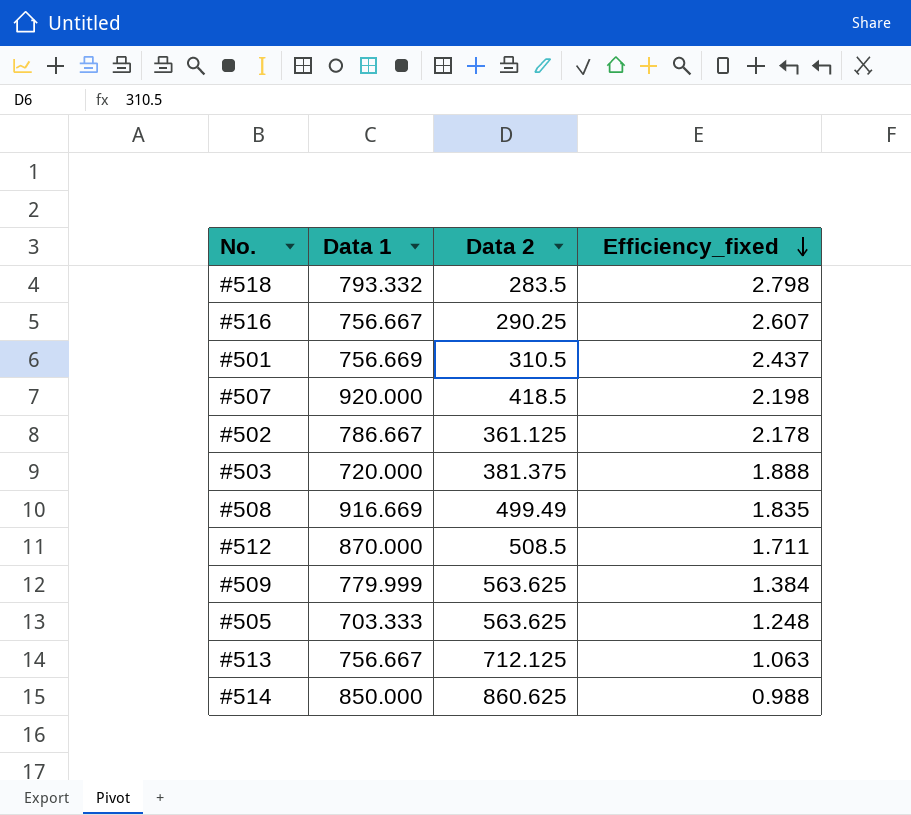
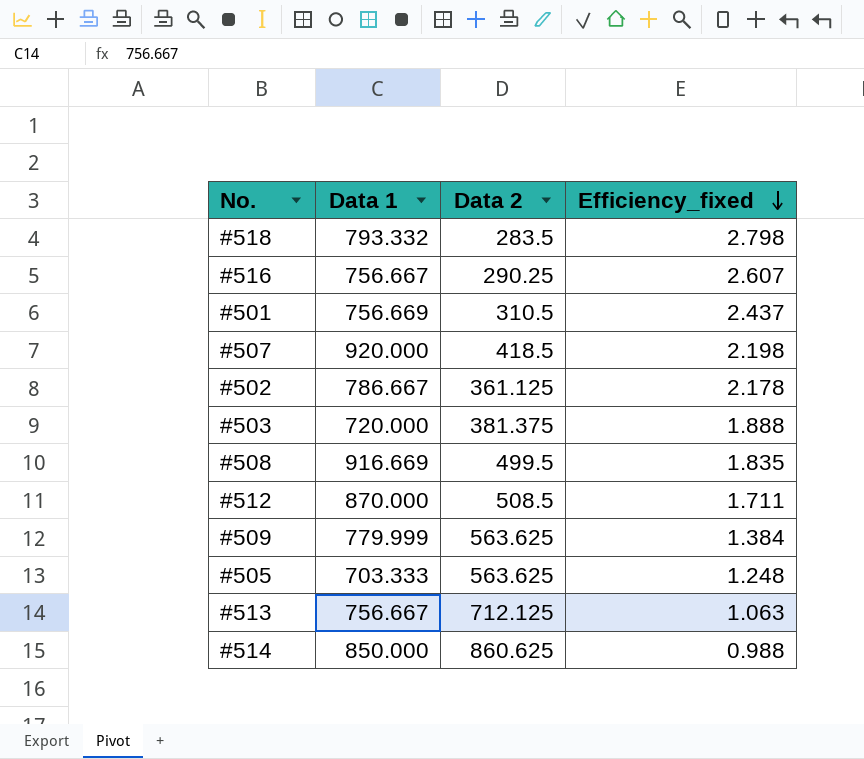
#508 | Data 2: 499.49 -> 499.5

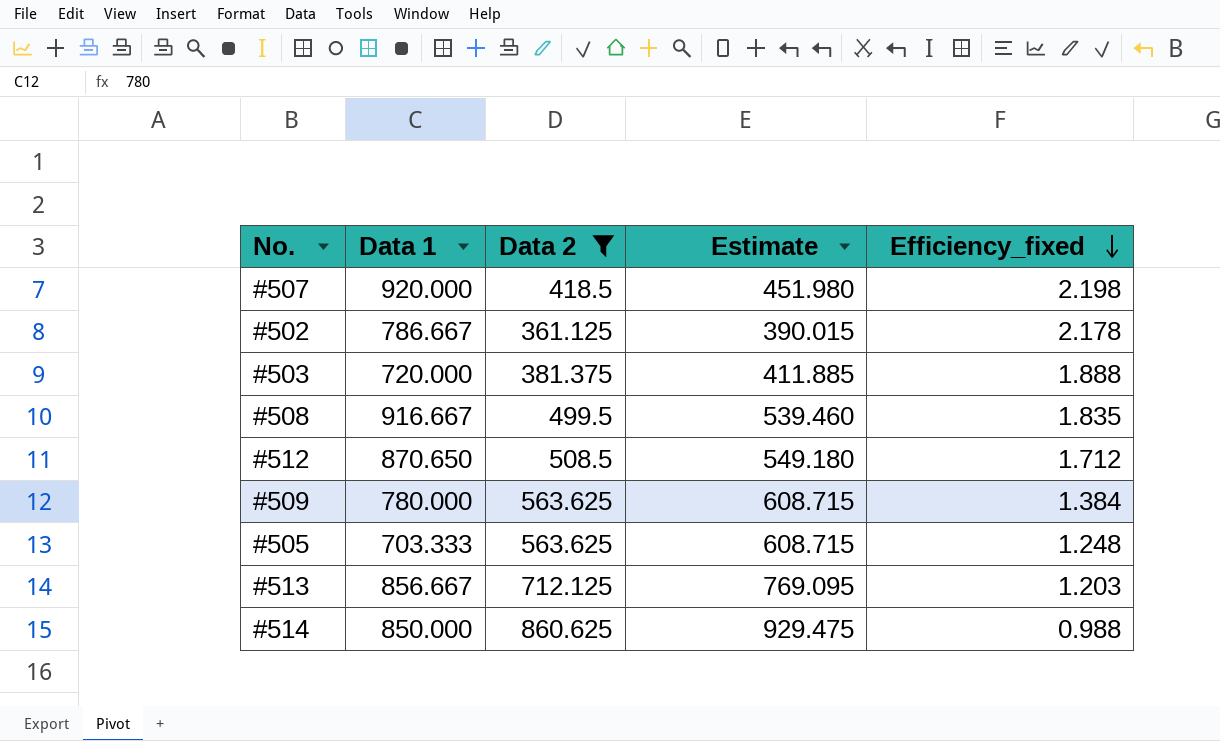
filter: none -> Data 2 >= 361.125
column Estimate | formula: none -> [Data 2] * 1.08
#508 | Data 1: 916.669 -> 916.667
#512 | Data 1: 870.000 -> 870.650
#512 | Efficiency_fixed: 1.711 -> 1.712
#509 | Data 1: 779.999 -> 780.000
#513 | Data 1: 756.667 -> 856.667
#513 | Efficiency_fixed: 1.063 -> 1.203

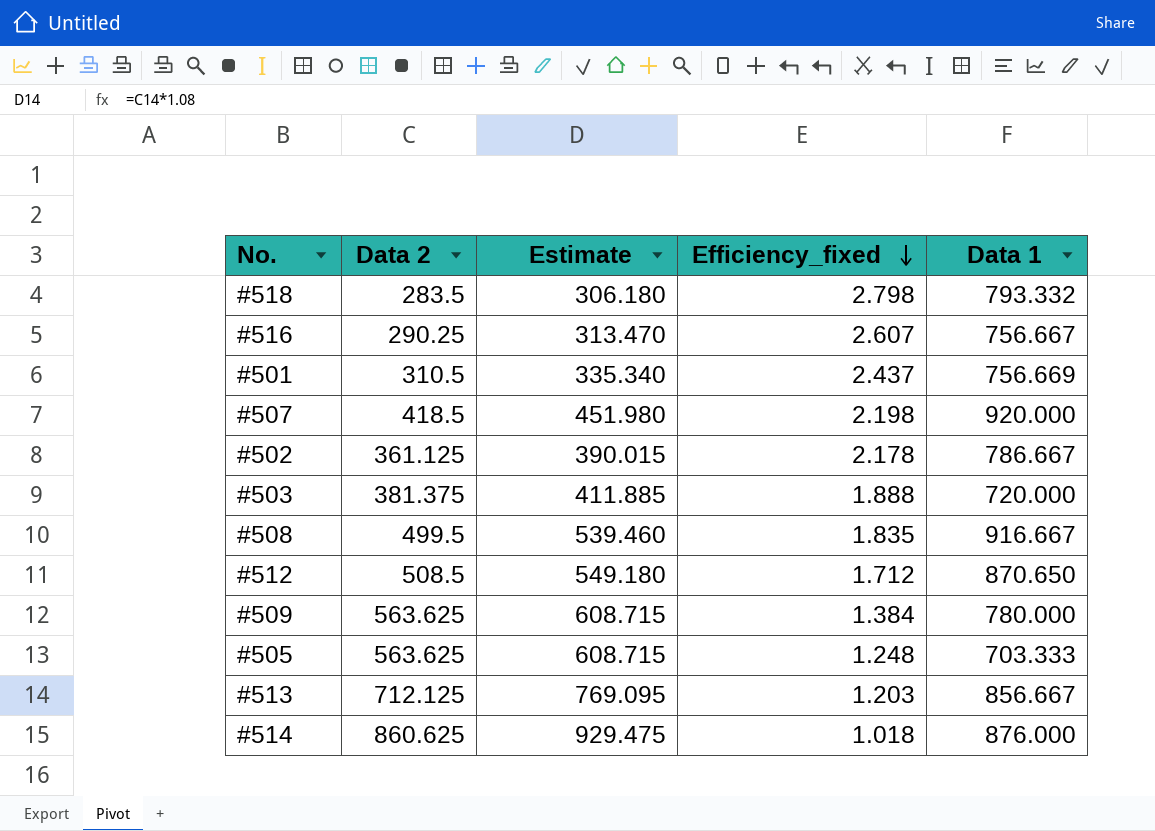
filter: Data 2 >= 361.125 -> none
column Data 1 | position: 2 -> 5
#514 | Efficiency_fixed: 0.988 -> 1.018
#514 | Data 1: 850.000 -> 876.000

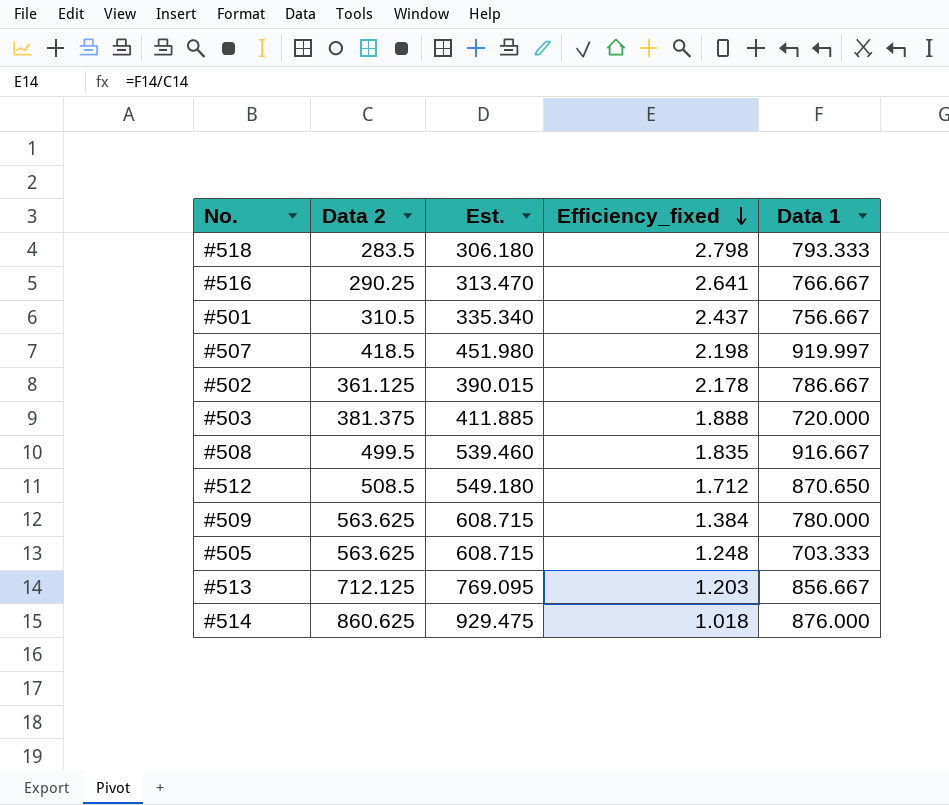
column name: Estimate -> Est.
#518 | Data 1: 793.332 -> 793.333
#516 | Efficiency_fixed: 2.607 -> 2.641
#516 | Data 1: 756.667 -> 766.667
#501 | Data 1: 756.669 -> 756.667
#507 | Data 1: 920.000 -> 919.997

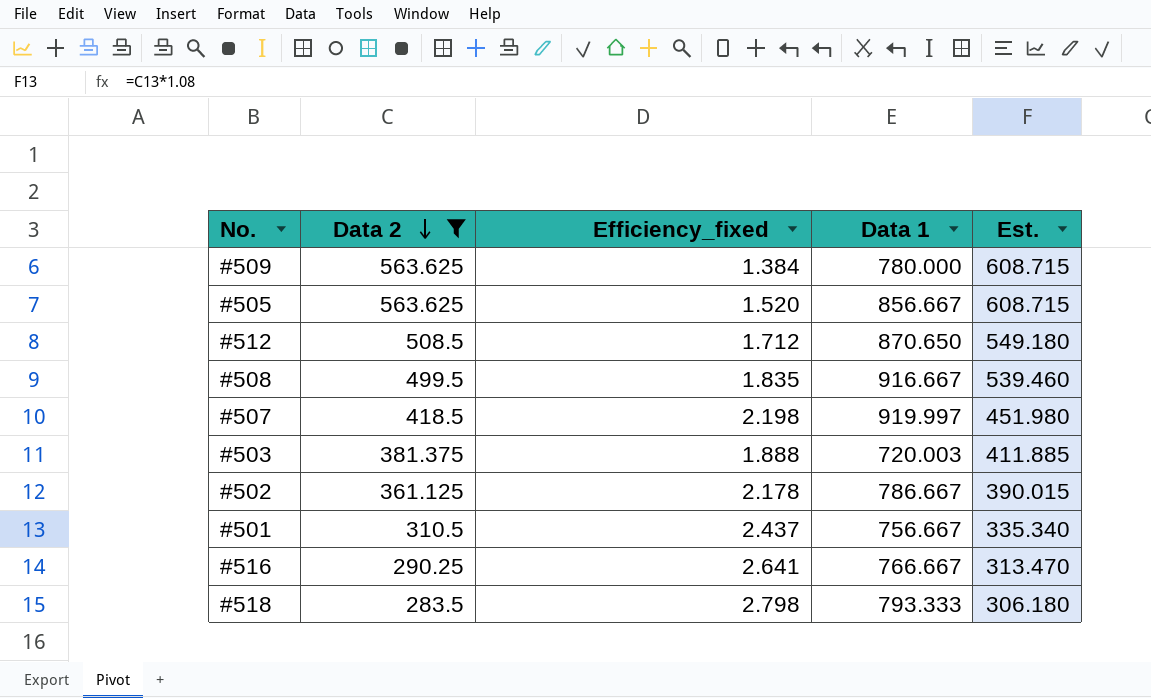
filter: none -> Data 2 <= 563.625
row order: Efficiency_fixed descending -> Data 2 descending
column Est. | position: 3 -> 5
#505 | Efficiency_fixed: 1.248 -> 1.520
#505 | Data 1: 703.333 -> 856.667
#503 | Data 1: 720.000 -> 720.003

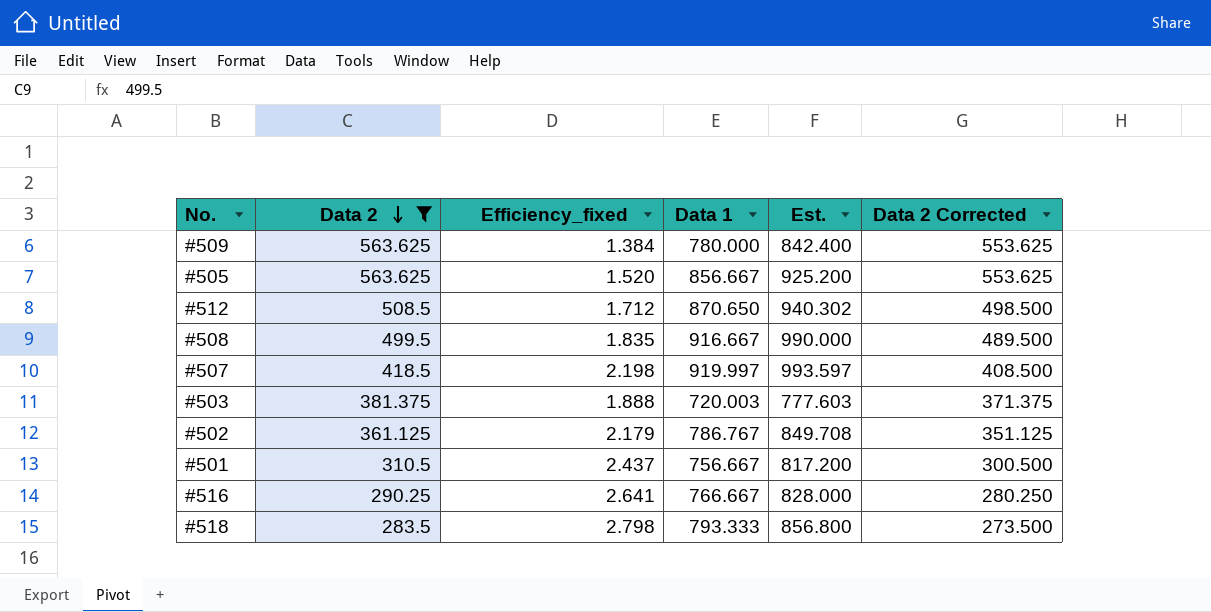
column Est. | formula: [Data 2] * 1.08 -> [Data 1] * 1.08
column Data 2 Corrected | formula: none -> [Data 2] - 10
#502 | Efficiency_fixed: 2.178 -> 2.179
#502 | Data 1: 786.667 -> 786.767

